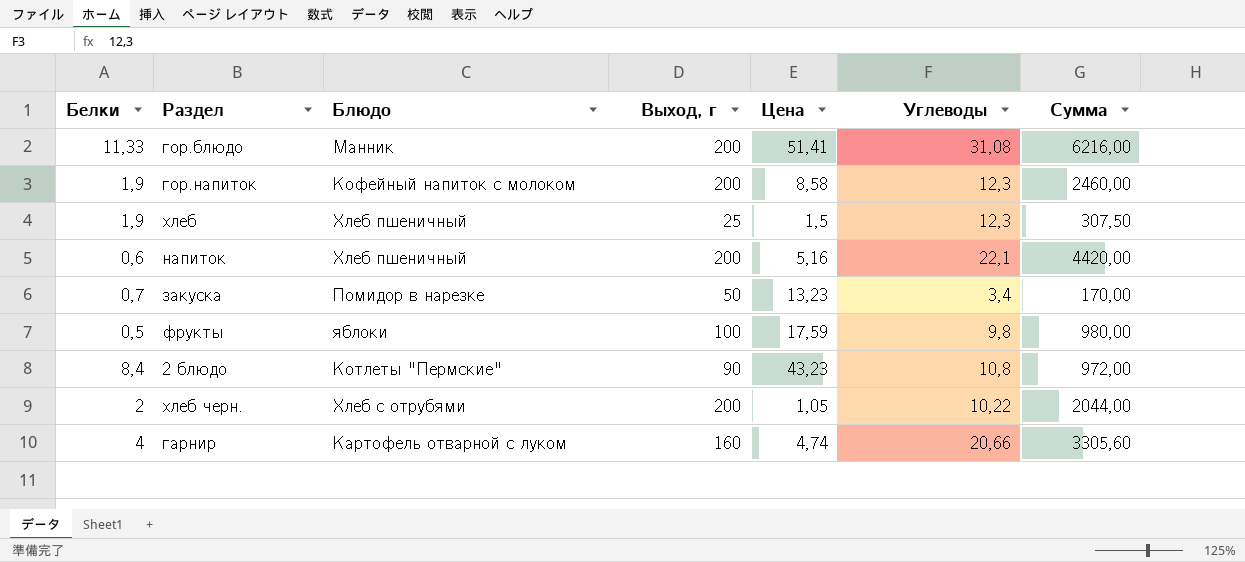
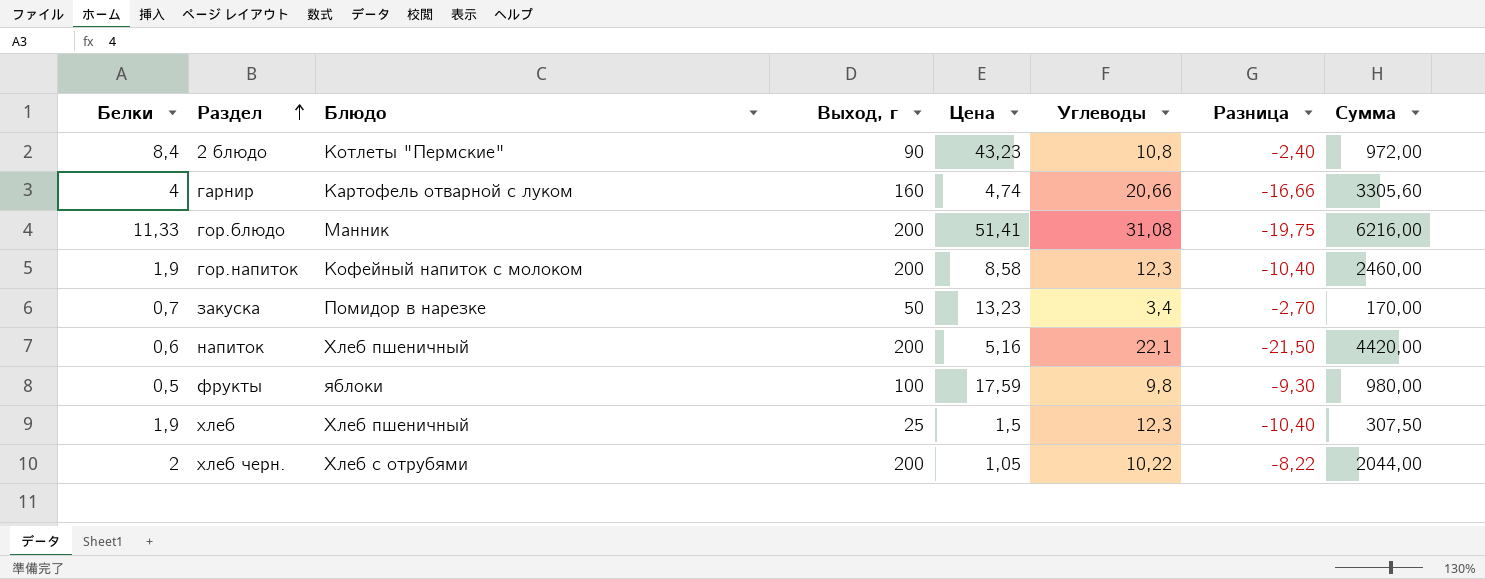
row order: none -> Раздел ascending
column Разница | formula: none -> [Белки] - [Углеводы]

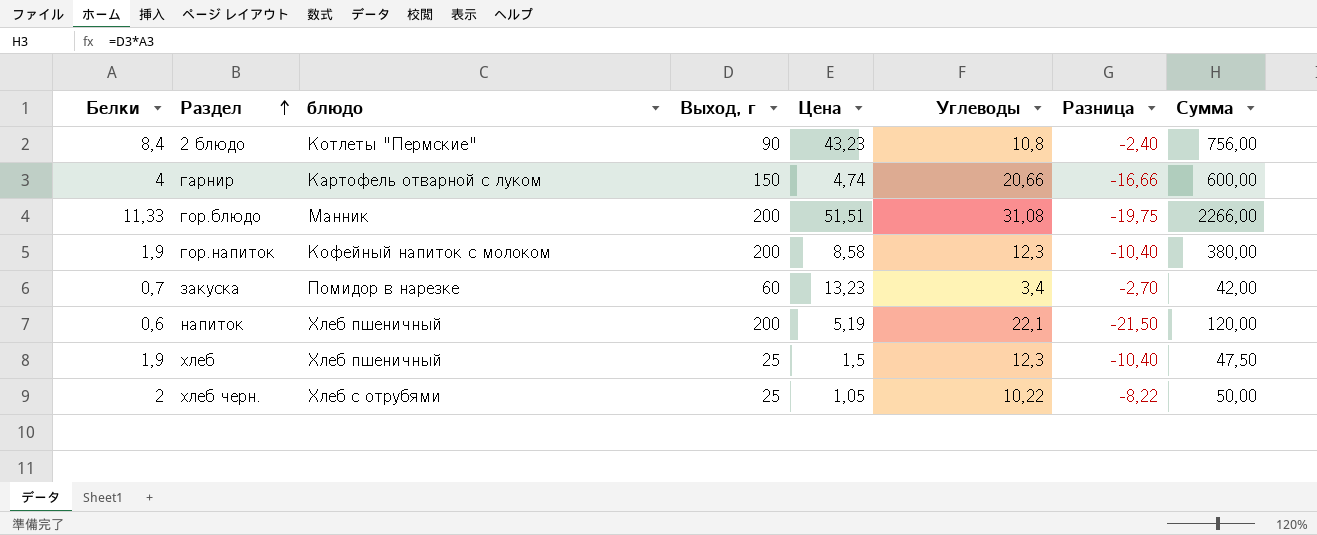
column name: Блюдо -> блюдо
column Сумма | formula: [Выход, г] * [Углеводы] -> [Белки] * [Выход, г]
row фрукты: 0,5 | яблоки | 100 | 17,59 | 9,8 | -9,30 | 980,00 -> none
гарнир | Выход, г: 160 -> 150
гор.блюдо | Цена: 51,41 -> 51,51
закуска | Выход, г: 50 -> 60
напиток | Цена: 5,16 -> 5,19
хлеб черн. | Выход, г: 200 -> 25

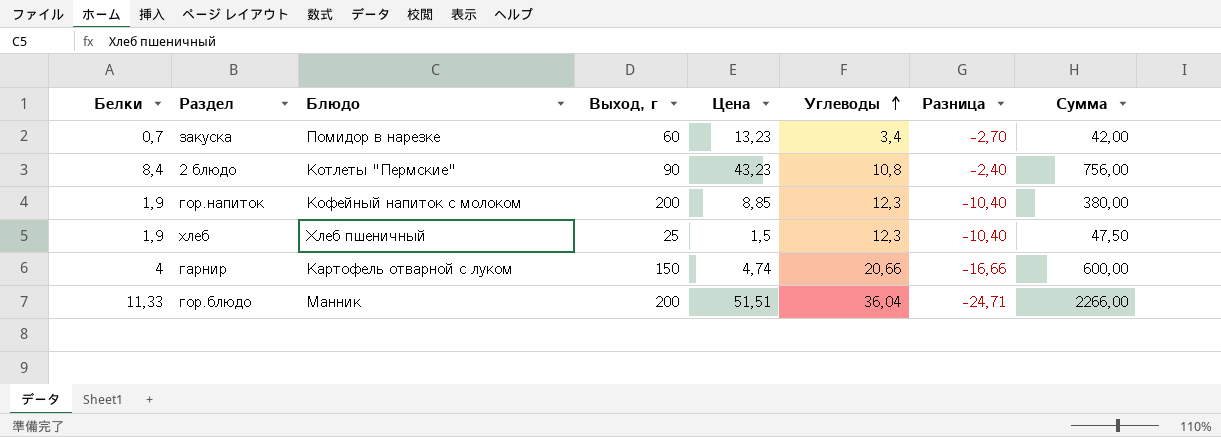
row order: Раздел ascending -> Углеводы ascending
column name: блюдо -> Блюдо
row напиток: 0,6 | Хлеб пшеничный | 200 | 5,19 | 22,1 | -21,50 | 120,00 -> none
row хлеб черн.: 2 | Хлеб с отрубями | 25 | 1,05 | 10,22 | -8,22 | 50,00 -> none
гор.напиток | Цена: 8,58 -> 8,85
гор.блюдо | Углеводы: 31,08 -> 36,04
гор.блюдо | Разница: -19,75 -> -24,71

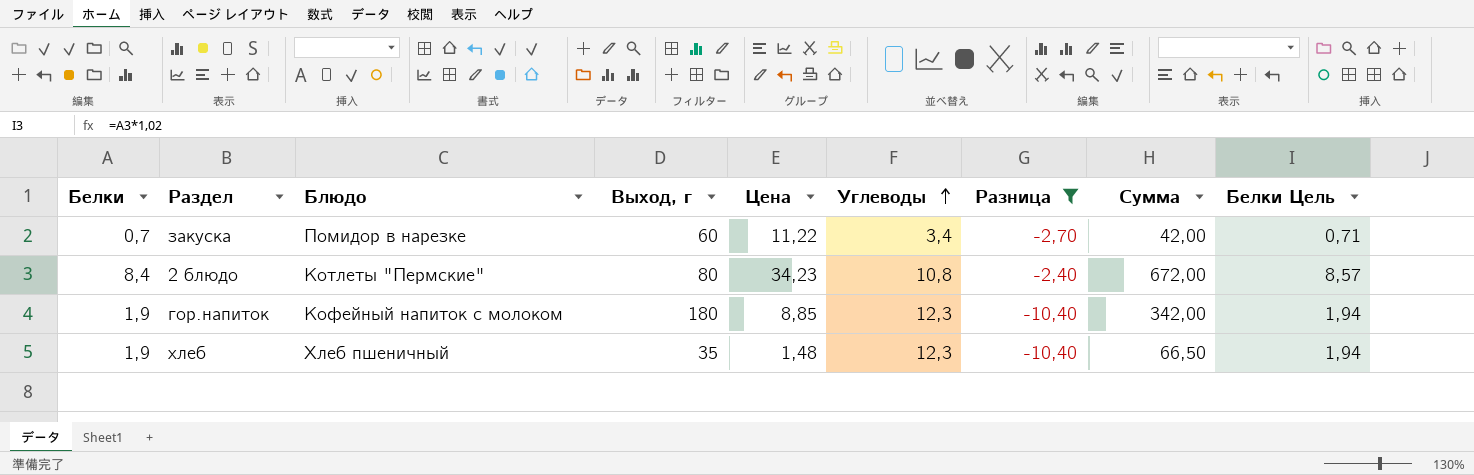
filter: none -> Разница >= -10,40
column Белки Цель | formula: none -> [Белки] * 1,02
закуска | Цена: 13,23 -> 11,22
2 блюдо | Выход, г: 90 -> 80
2 блюдо | Цена: 43,23 -> 34,23
2 блюдо | Сумма: 756,00 -> 672,00
гор.напиток | Выход, г: 200 -> 180
гор.напиток | Сумма: 380,00 -> 342,00
хлеб | Выход, г: 25 -> 35
хлеб | Цена: 1,5 -> 1,48
хлеб | Сумма: 47,50 -> 66,50

